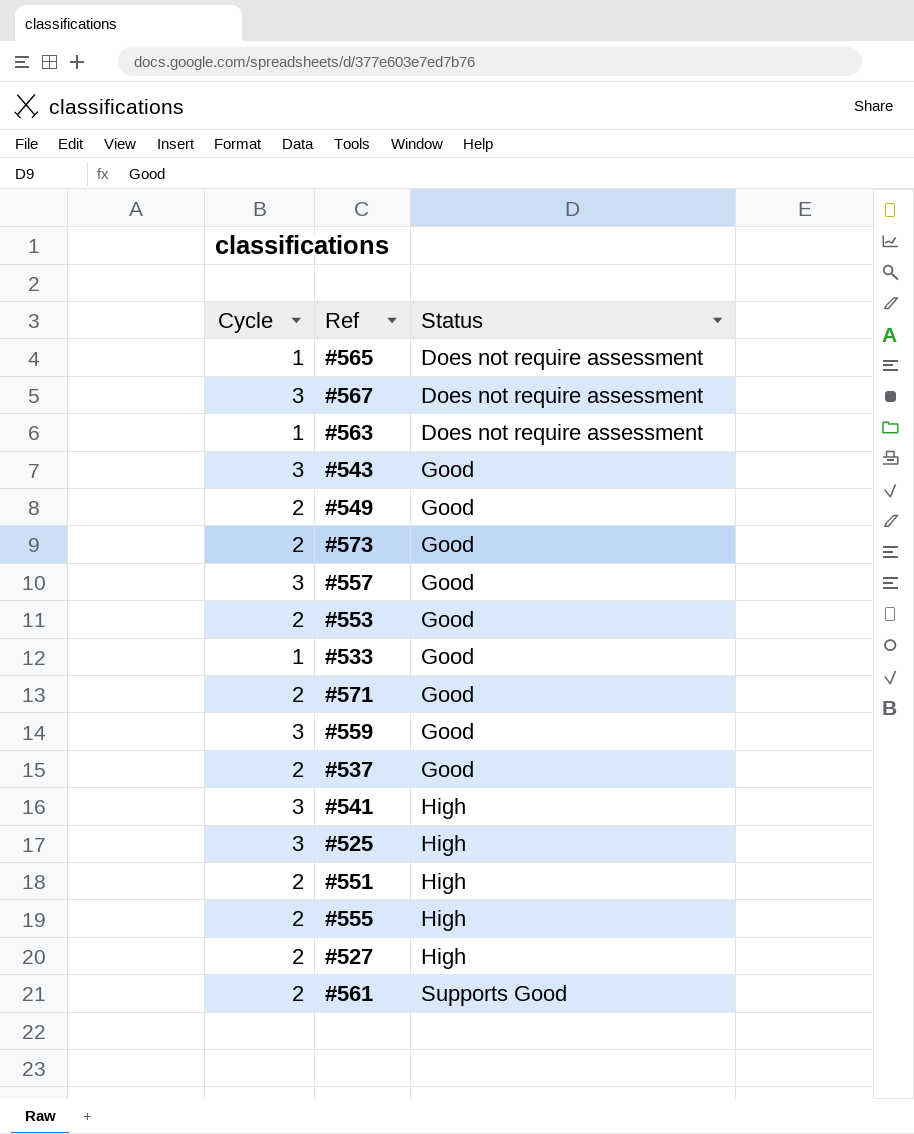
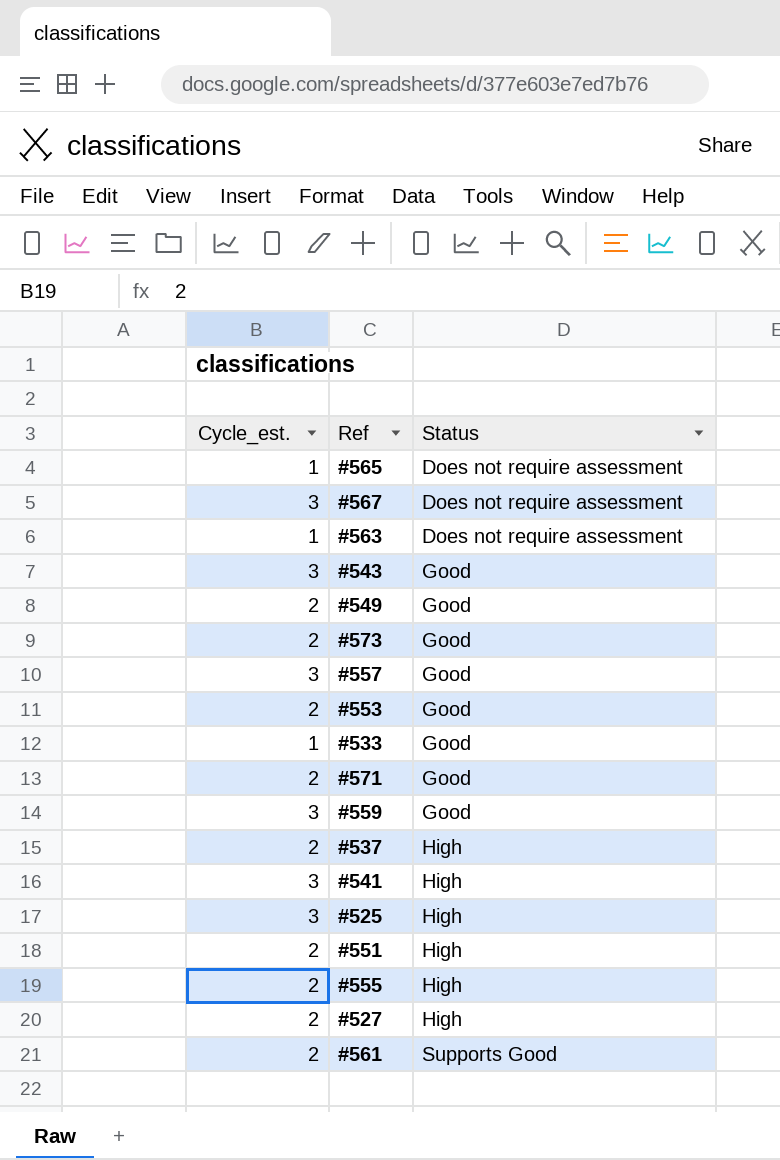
column name: Cycle -> Cycle_est.
#537 | Status: Good -> High

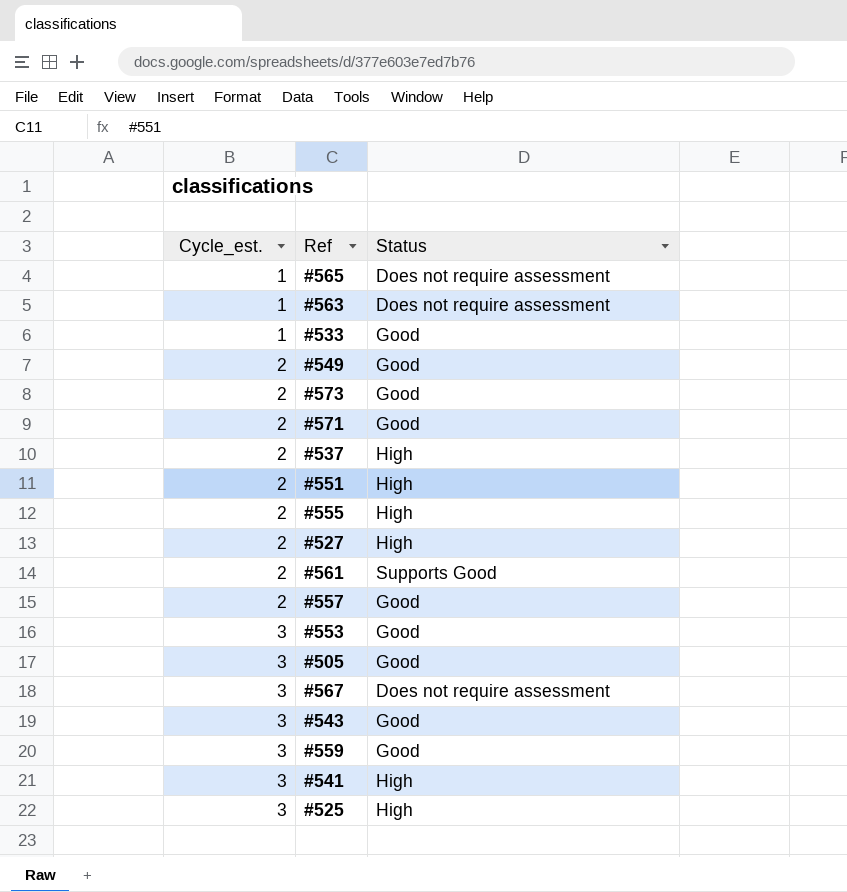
row order: Status ascending -> Cycle_est. ascending
#557 | Cycle_est.: 3 -> 2
#553 | Cycle_est.: 2 -> 3
row #505: none -> 3 | Good

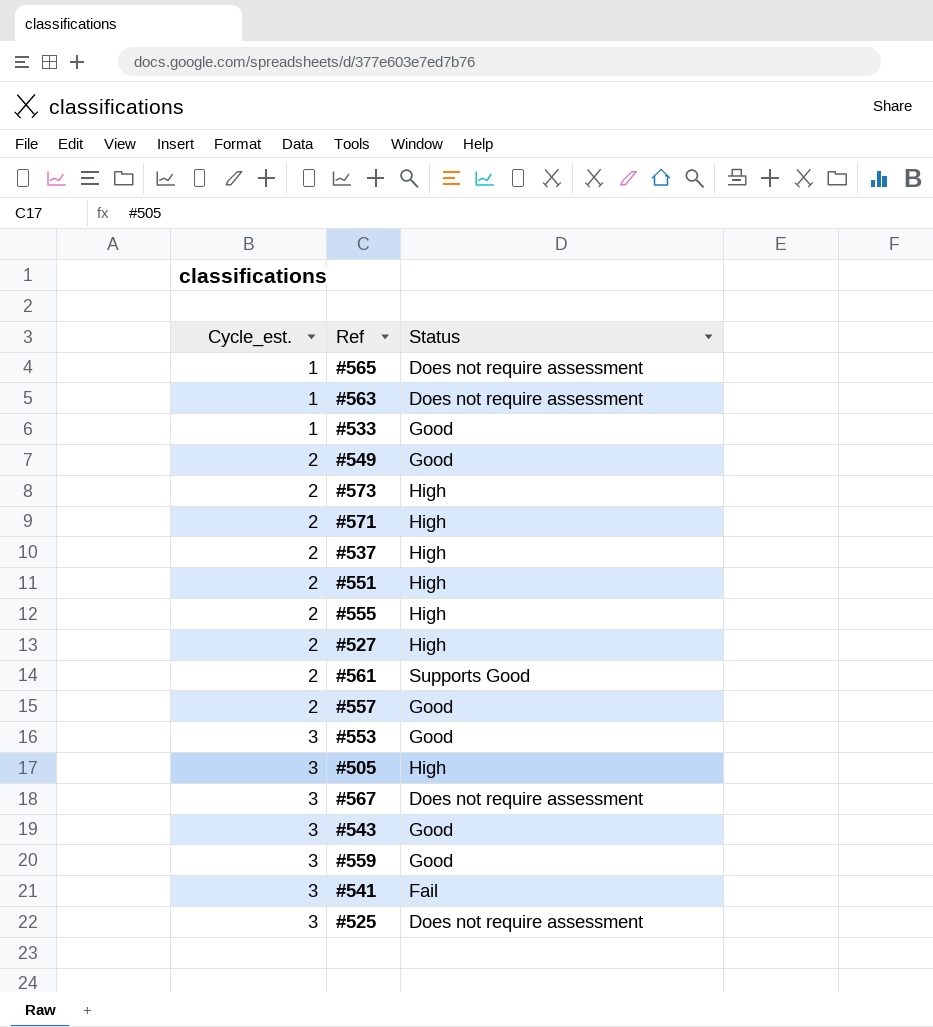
#573 | Status: Good -> High
#571 | Status: Good -> High
#505 | Status: Good -> High
#541 | Status: High -> Fail
#525 | Status: High -> Does not require assessment

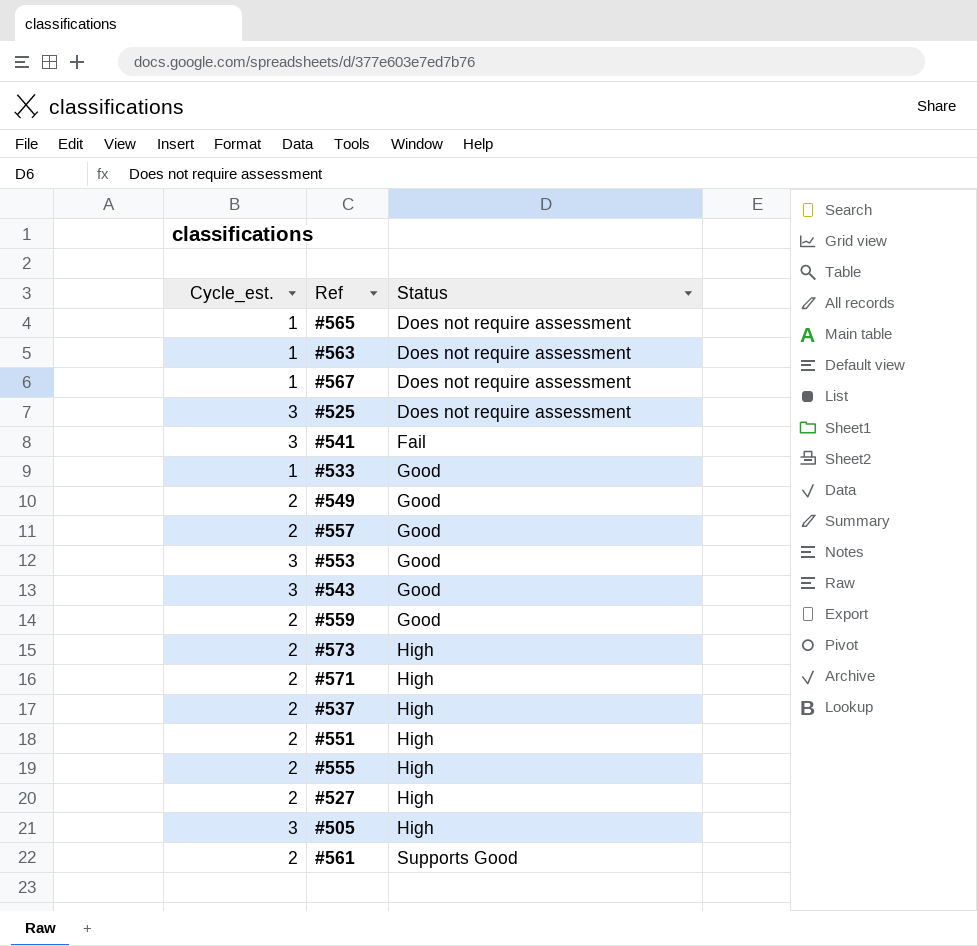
row order: Cycle_est. ascending -> Status ascending
#567 | Cycle_est.: 3 -> 1
#559 | Cycle_est.: 3 -> 2

